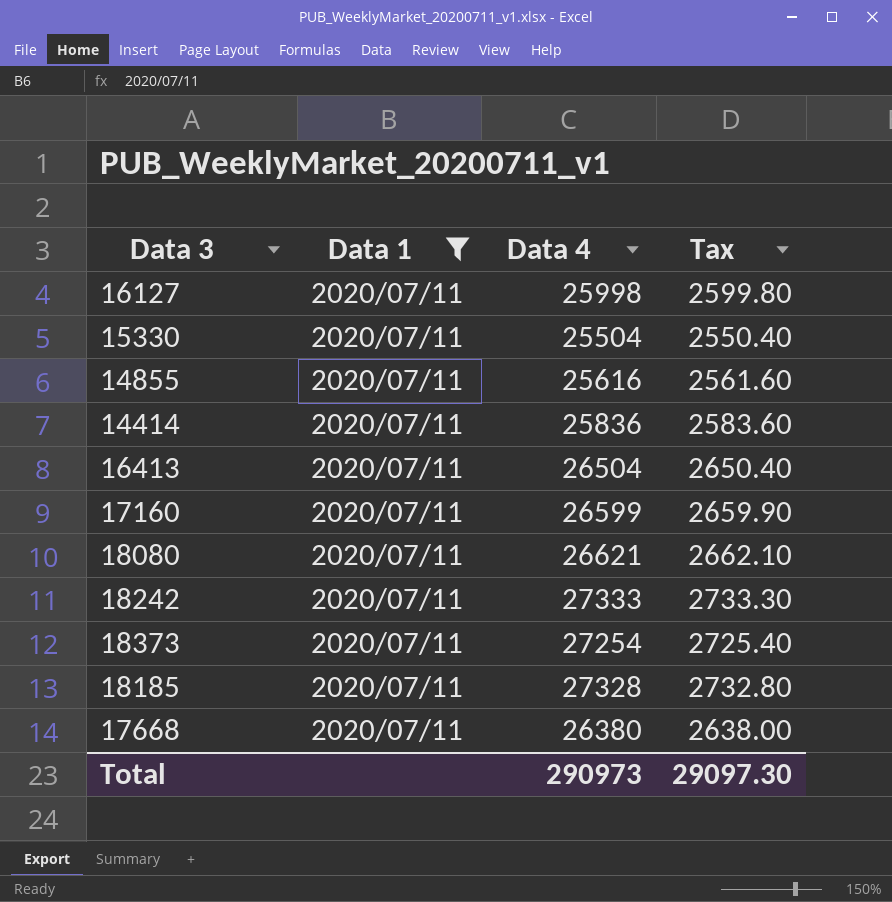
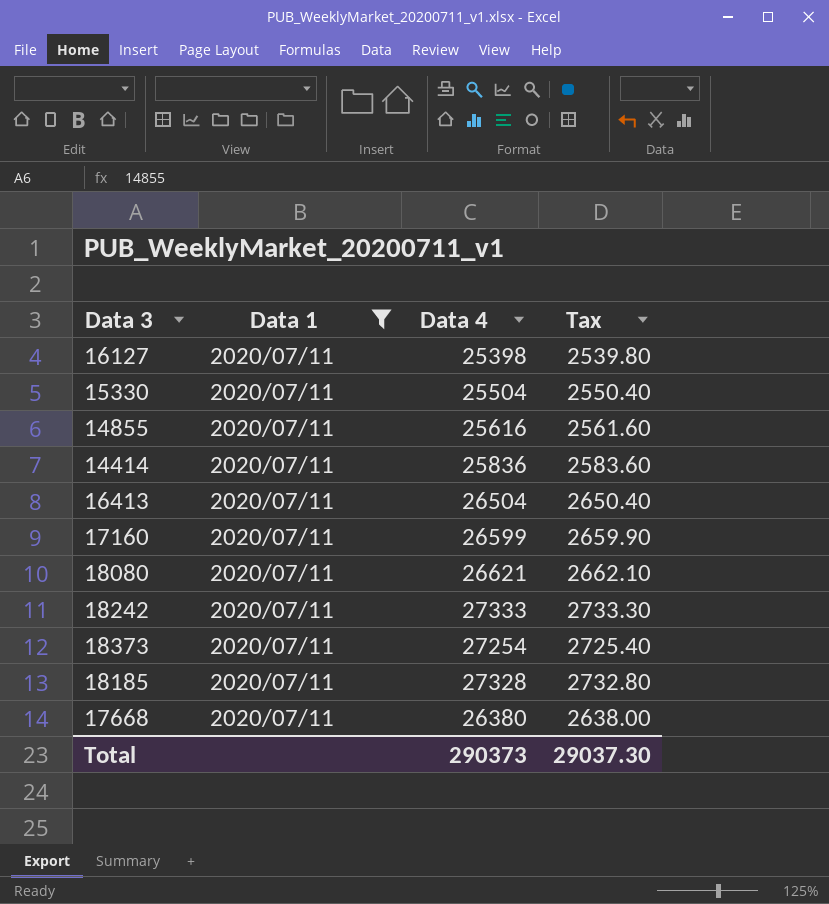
16127 | Data 4: 25998 -> 25398
16127 | Tax: 2599.80 -> 2539.80
Total | Data 4: 290973 -> 290373
Total | Tax: 29097.30 -> 29037.30

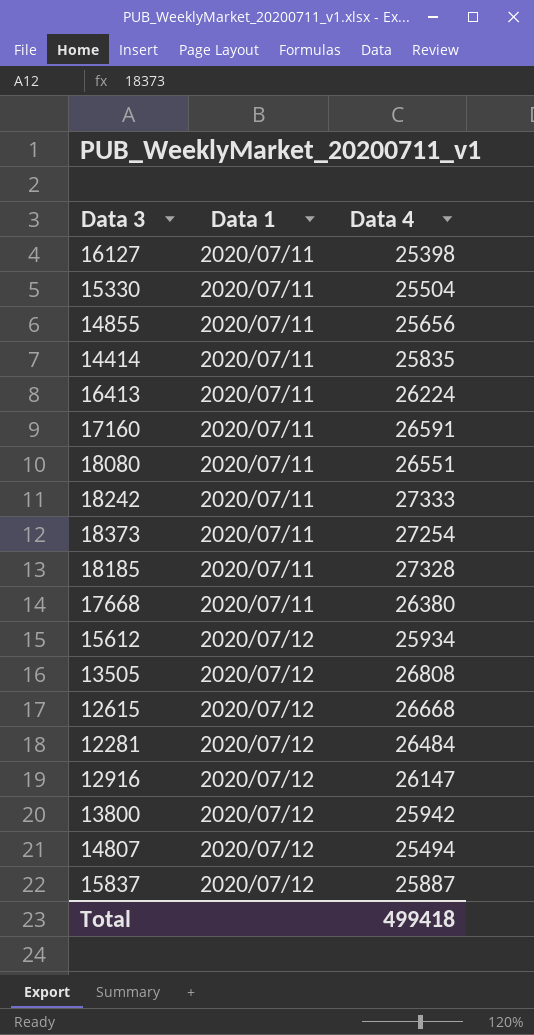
filter: Data 1 = 2020/07/11 -> none
column Tax | formula: [Data 4] * 0.1 -> none
14855 | Data 4: 25616 -> 25656
14414 | Data 4: 25836 -> 25835
16413 | Data 4: 26504 -> 26224
17160 | Data 4: 26599 -> 26591
18080 | Data 4: 26621 -> 26551
Total | Data 4: 290373 -> 499418

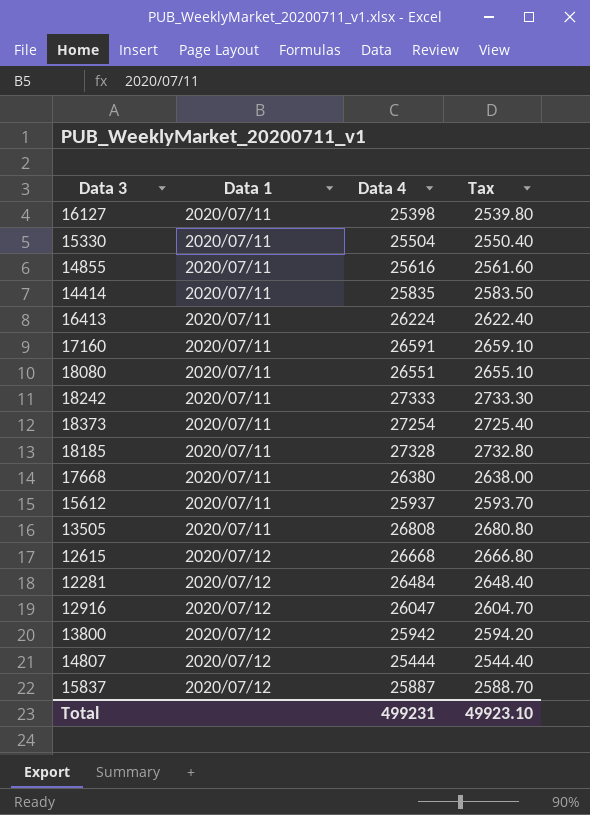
column Tax | formula: none -> [Data 4] * 0.1
14855 | Data 4: 25656 -> 25616
15612 | Data 1: 2020/07/12 -> 2020/07/11
15612 | Data 4: 25934 -> 25937
13505 | Data 1: 2020/07/12 -> 2020/07/11
12916 | Data 4: 26147 -> 26047
14807 | Data 4: 25494 -> 25444
Total | Data 4: 499418 -> 499231

